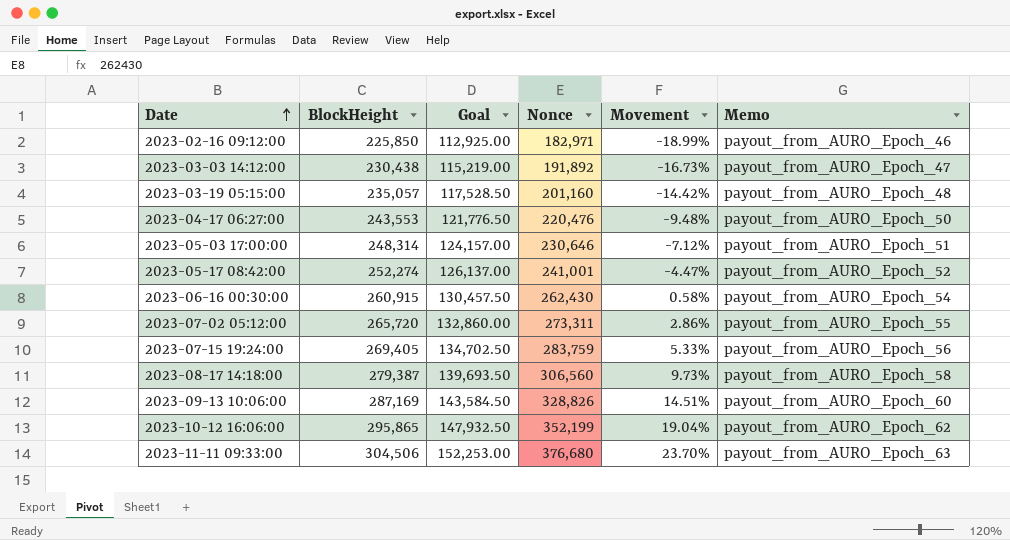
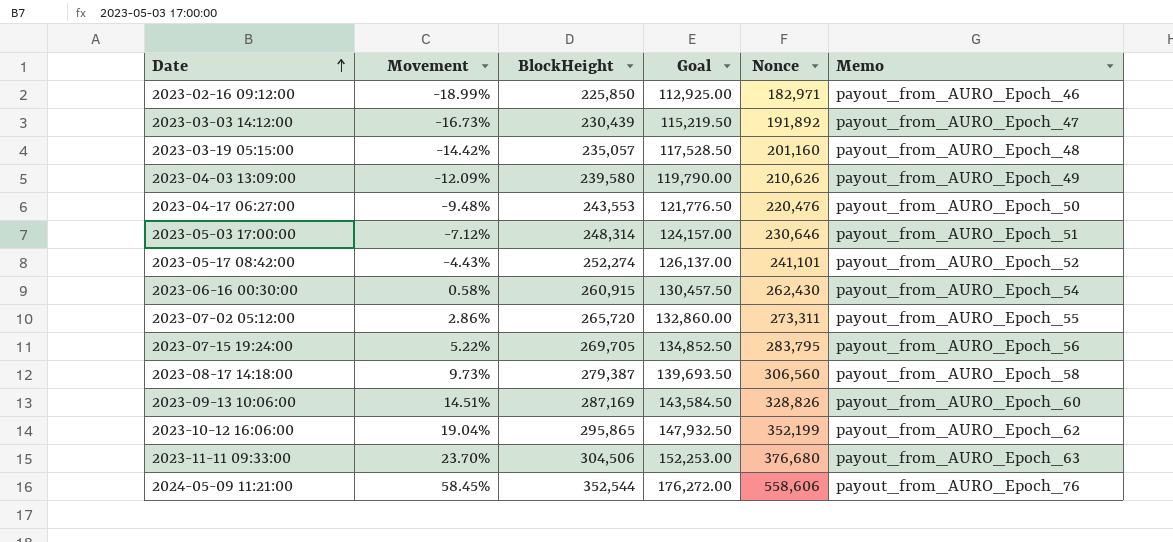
column Movement | position: 5 -> 2
2023-03-03 14:12:00 | BlockHeight: 230,438 -> 230,439
2023-03-03 14:12:00 | Goal: 115,219.00 -> 115,219.50
row 2023-04-03 13:09:00: none -> -12.09% | 239,580 | 119,790.00 | 210,626 | payout_from_AURO_Epoch_49
2023-05-17 08:42:00 | Movement: -4.47% -> -4.43%
2023-05-17 08:42:00 | Nonce: 241,001 -> 241,101
2023-07-15 19:24:00 | Movement: 5.33% -> 5.22%
2023-07-15 19:24:00 | BlockHeight: 269,405 -> 269,705
2023-07-15 19:24:00 | Goal: 134,702.50 -> 134,852.50
2023-07-15 19:24:00 | Nonce: 283,759 -> 283,795
row 2024-05-09 11:21:00: none -> 58.45% | 352,544 | 176,272.00 | 558,606 | payout_from_AURO_Epoch_76

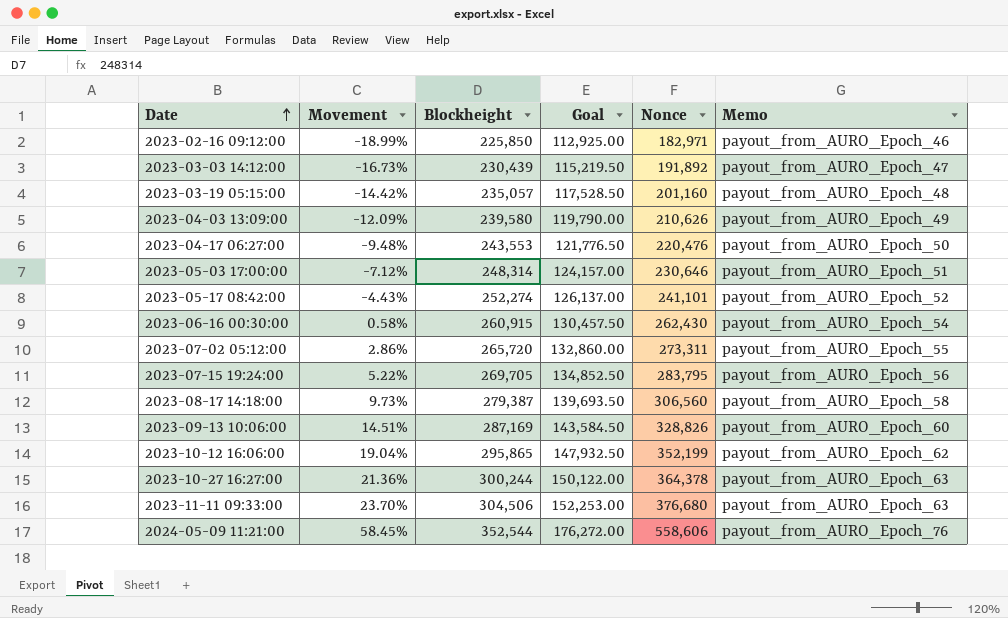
column name: BlockHeight -> Blockheight
row 2023-10-27 16:27:00: none -> 21.36% | 300,244 | 150,122.00 | 364,378 | payout_from_AURO_Epoch_63

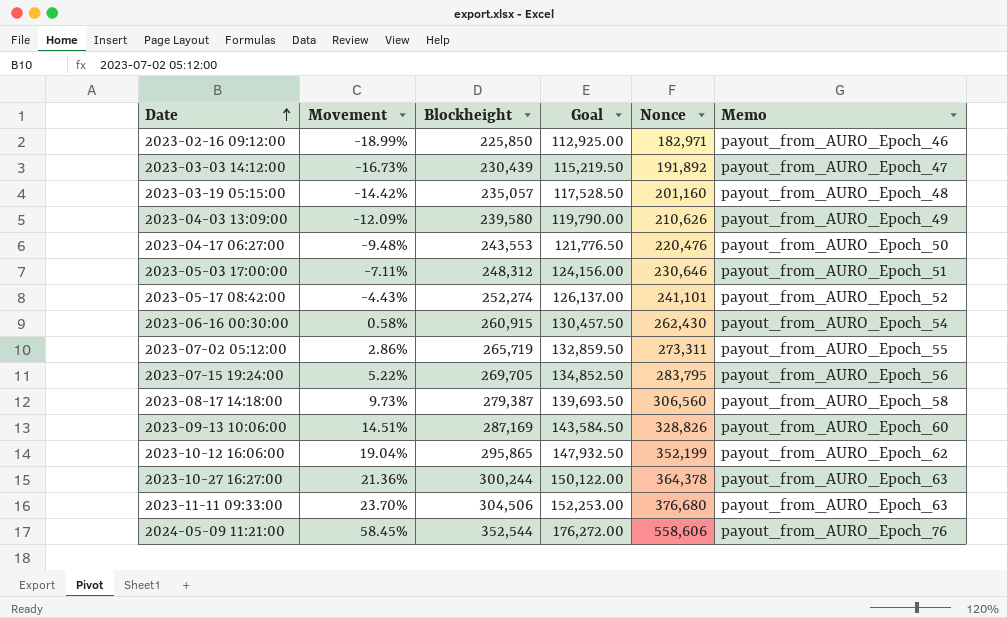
2023-05-03 17:00:00 | Movement: -7.12% -> -7.11%
2023-05-03 17:00:00 | Blockheight: 248,314 -> 248,312
2023-05-03 17:00:00 | Goal: 124,157.00 -> 124,156.00
2023-07-02 05:12:00 | Blockheight: 265,720 -> 265,719
2023-07-02 05:12:00 | Goal: 132,860.00 -> 132,859.50

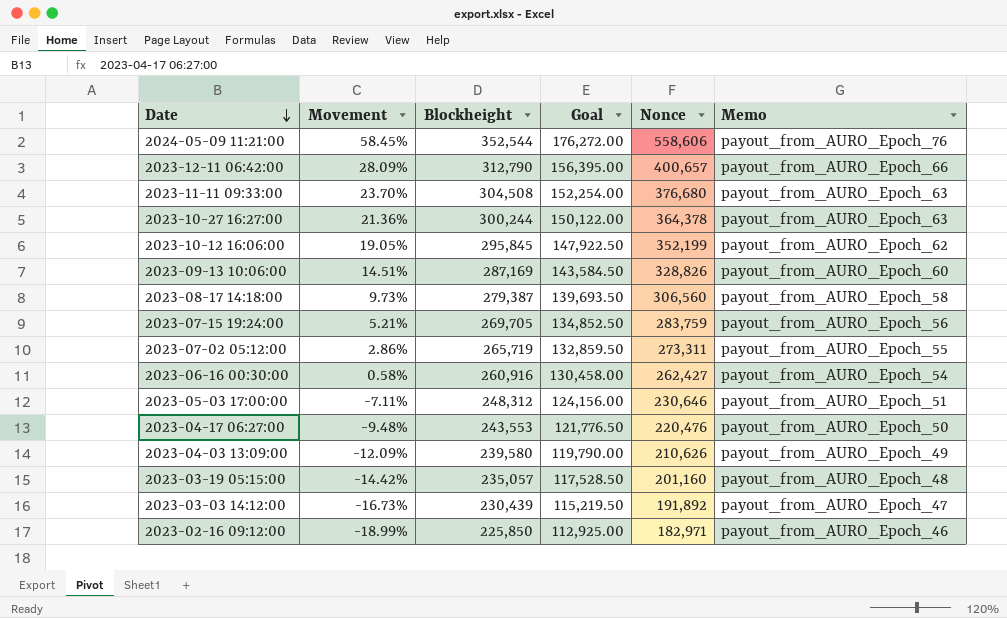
row order: Date ascending -> Date descending
row 2023-05-17 08:42:00: -4.43% | 252,274 | 126,137.00 | 241,101 | payout_from_AURO_Epoch_52 -> none
row 2023-12-11 06:42:00: none -> 28.09% | 312,790 | 156,395.00 | 400,657 | payout_from_AURO_Epoch_66
2023-11-11 09:33:00 | Blockheight: 304,506 -> 304,508
2023-11-11 09:33:00 | Goal: 152,253.00 -> 152,254.00
2023-10-12 16:06:00 | Movement: 19.04% -> 19.05%
2023-10-12 16:06:00 | Blockheight: 295,865 -> 295,845
2023-10-12 16:06:00 | Goal: 147,932.50 -> 147,922.50
2023-07-15 19:24:00 | Movement: 5.22% -> 5.21%
2023-07-15 19:24:00 | Nonce: 283,795 -> 283,759
2023-06-16 00:30:00 | Blockheight: 260,915 -> 260,916
2023-06-16 00:30:00 | Goal: 130,457.50 -> 130,458.00
2023-06-16 00:30:00 | Nonce: 262,430 -> 262,427

